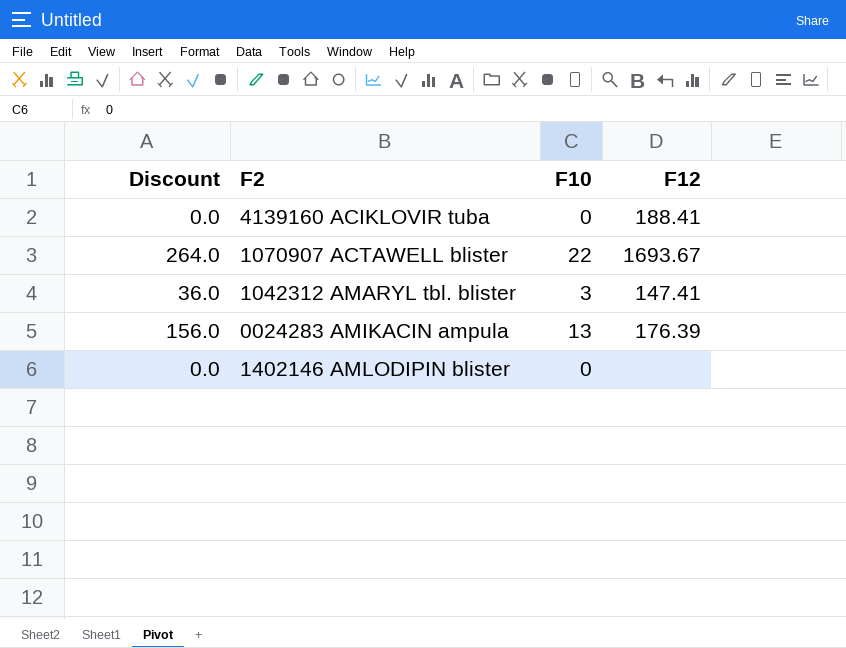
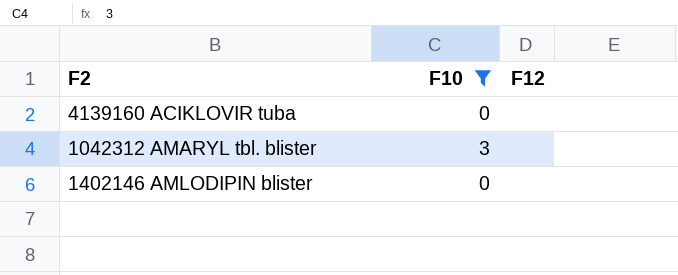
filter: none -> F10 <= 3
column Discount | formula: [F10] * 12 -> none
4139160 ACIKLOVIR tuba | F12: 188.41 -> none
1042312 AMARYL tbl. blister | F12: 147.41 -> none

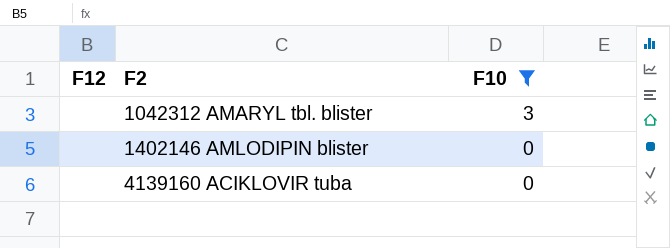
row order: none -> F2 ascending
column F12 | position: 3 -> 1

